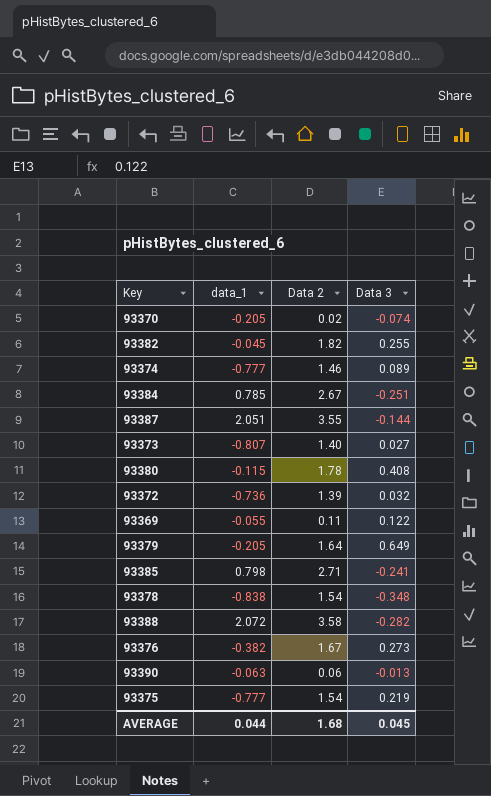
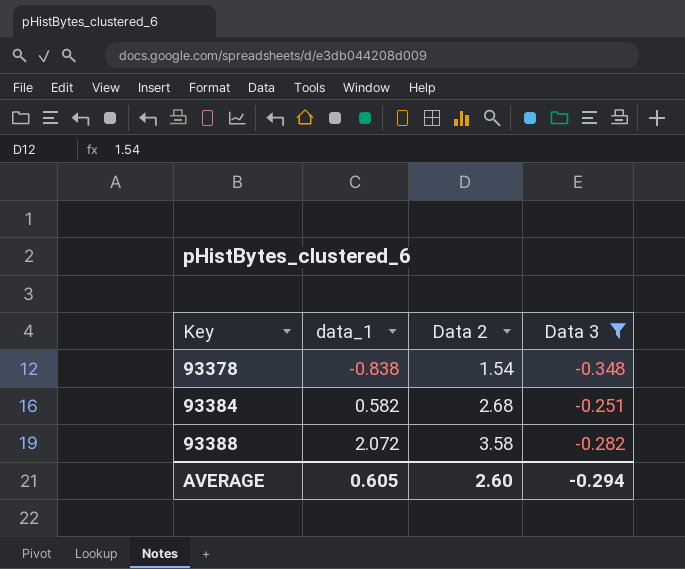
filter: none -> Data 3 <= -0.251
row order: none -> Key ascending
93384 | data_1: 0.785 -> 0.582
93384 | Data 2: 2.67 -> 2.68
AVERAGE | data_1: 0.044 -> 0.605
AVERAGE | Data 2: 1.68 -> 2.60
AVERAGE | Data 3: 0.045 -> -0.294

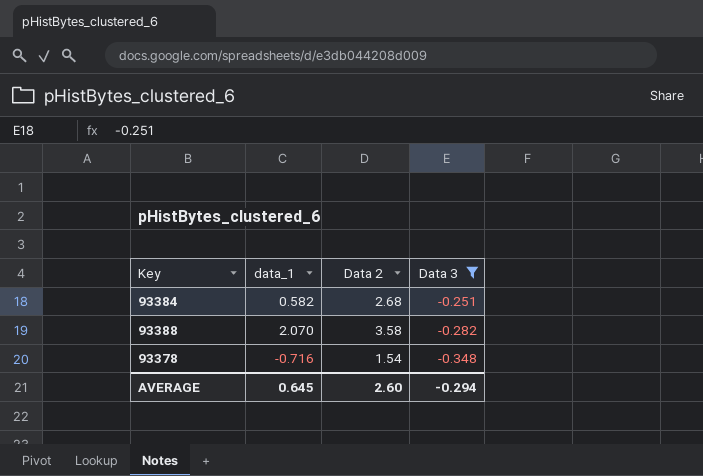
row order: Key ascending -> Data 3 descending
93388 | data_1: 2.072 -> 2.070
93378 | data_1: -0.838 -> -0.716
AVERAGE | data_1: 0.605 -> 0.645

